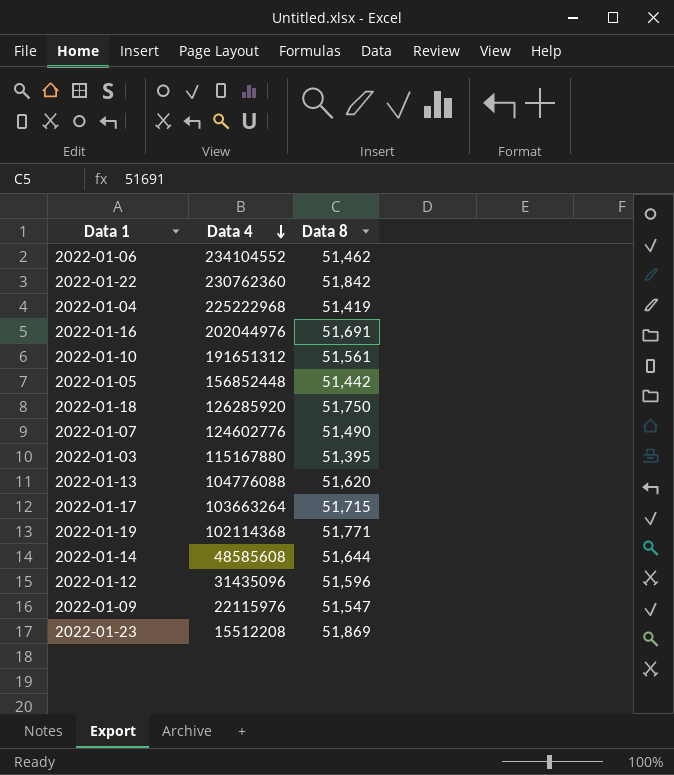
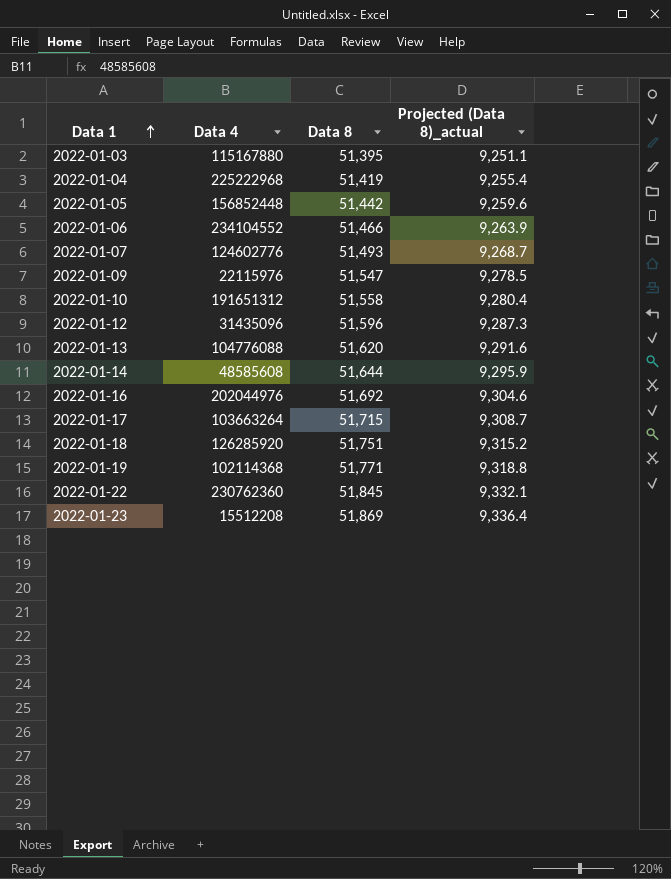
row order: Data 4 descending -> Data 1 ascending
column Projected (Data 8)_actual | formula: none -> [Data 8] * 0.18
2022-01-06 | Data 8: 51,462 -> 51,466
2022-01-07 | Data 8: 51,490 -> 51,493
2022-01-10 | Data 8: 51,561 -> 51,558
2022-01-16 | Data 8: 51,691 -> 51,692
2022-01-18 | Data 8: 51,750 -> 51,751
2022-01-22 | Data 8: 51,842 -> 51,845

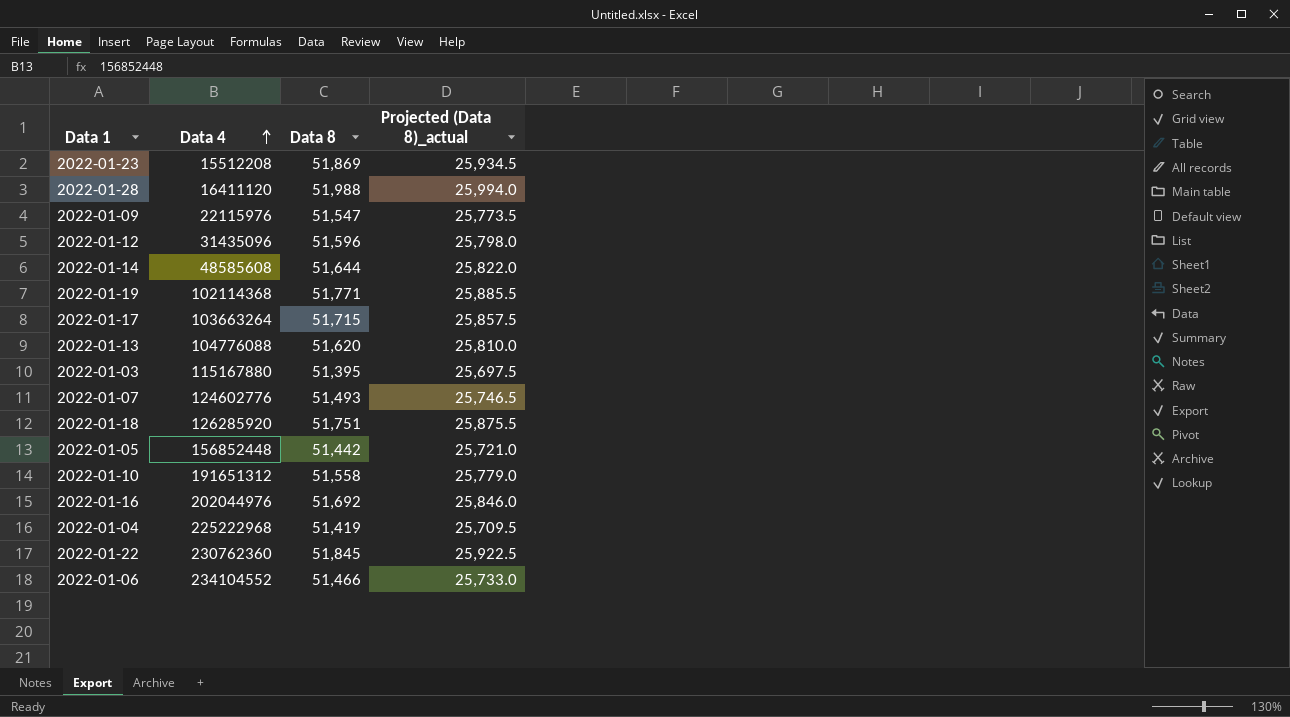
row order: Data 1 ascending -> Data 4 ascending
column Projected (Data 8)_actual | formula: [Data 8] * 0.18 -> [Data 8] * 0.5
row 2022-01-28: none -> 16411120 | 51,988 | 25,994.0

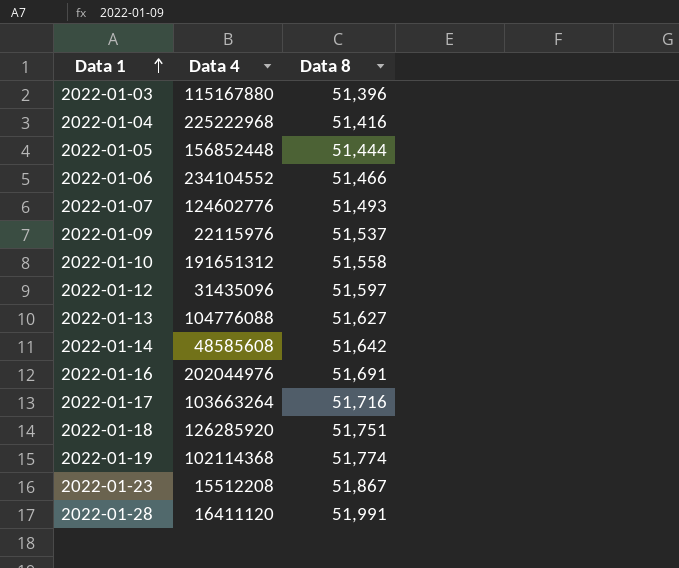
row order: Data 4 ascending -> Data 1 ascending
column Projected (Data 8)_actual | formula: [Data 8] * 0.5 -> none
row 2022-01-22: 230762360 | 51,845 | 25,922.5 -> none
2022-01-03 | Data 8: 51,395 -> 51,396
2022-01-04 | Data 8: 51,419 -> 51,416
2022-01-05 | Data 8: 51,442 -> 51,444
2022-01-09 | Data 8: 51,547 -> 51,537
2022-01-12 | Data 8: 51,596 -> 51,597
2022-01-13 | Data 8: 51,620 -> 51,627
2022-01-14 | Data 8: 51,644 -> 51,642
2022-01-16 | Data 8: 51,692 -> 51,691
2022-01-17 | Data 8: 51,715 -> 51,716
2022-01-19 | Data 8: 51,771 -> 51,774
2022-01-23 | Data 8: 51,869 -> 51,867
2022-01-28 | Data 8: 51,988 -> 51,991

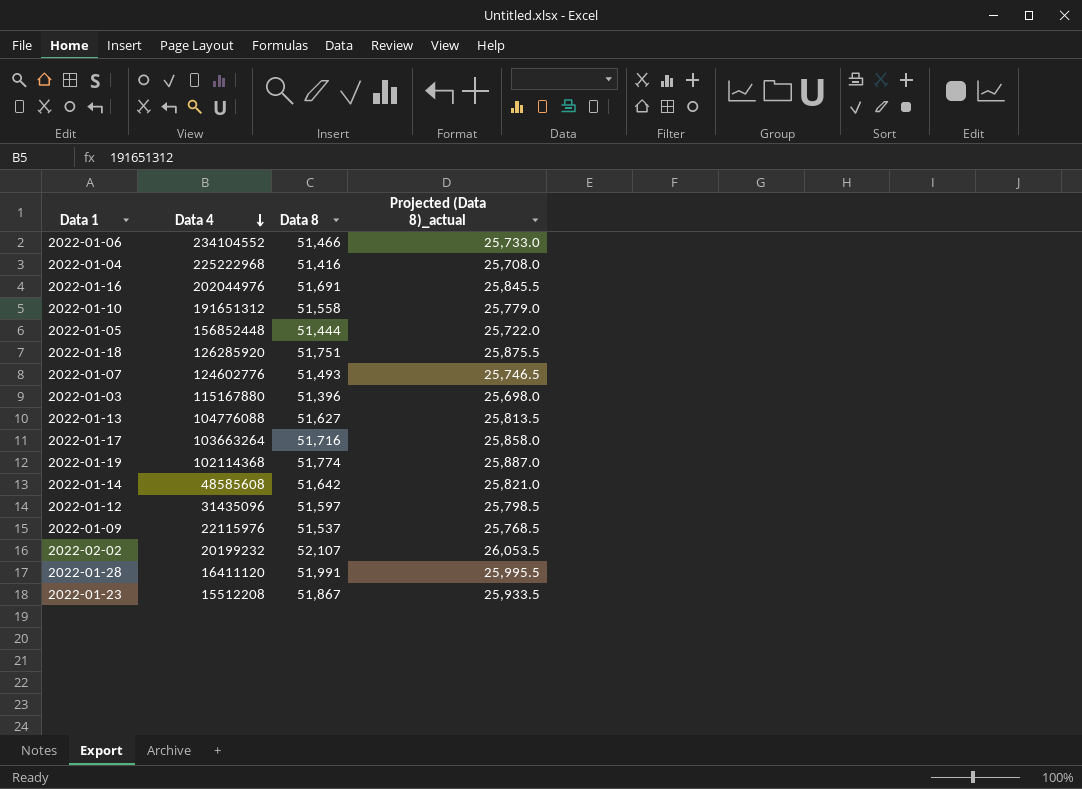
row order: Data 1 ascending -> Data 4 descending
column Projected (Data 8)_actual | formula: none -> [Data 8] * 0.5
row 2022-02-02: none -> 20199232 | 52,107 | 26,053.5

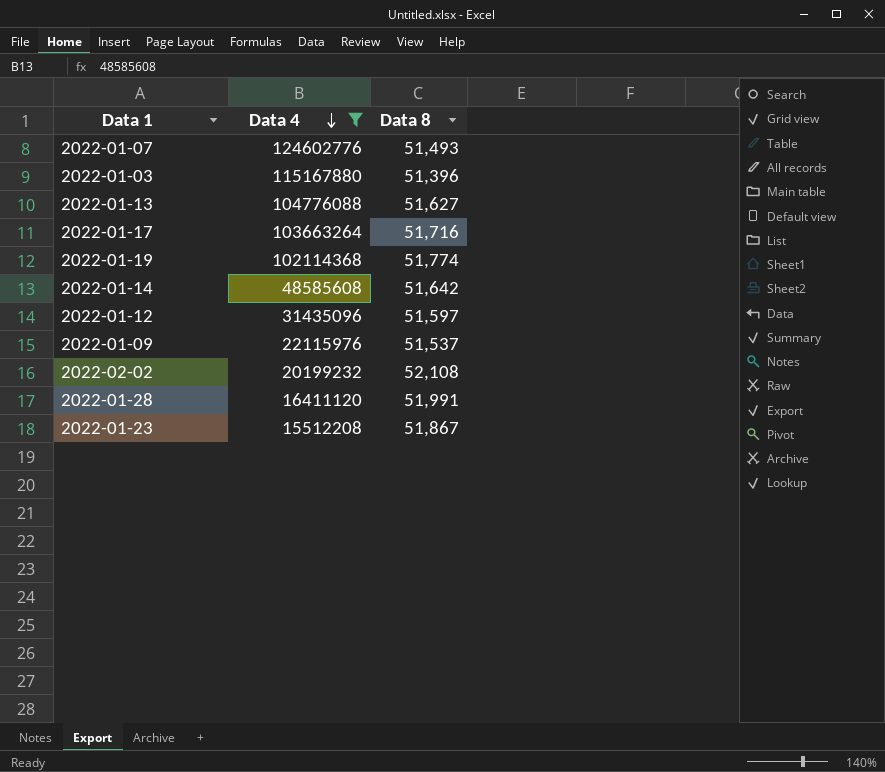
filter: none -> Data 4 <= 124602776
column Projected (Data 8)_actual | formula: [Data 8] * 0.5 -> none
2022-02-02 | Data 8: 52,107 -> 52,108

